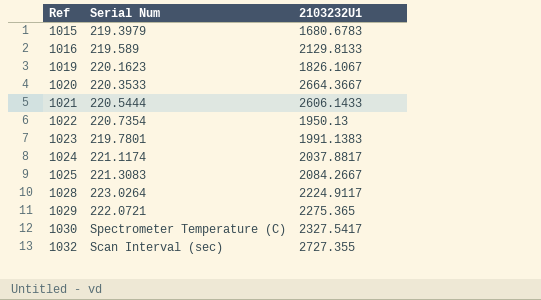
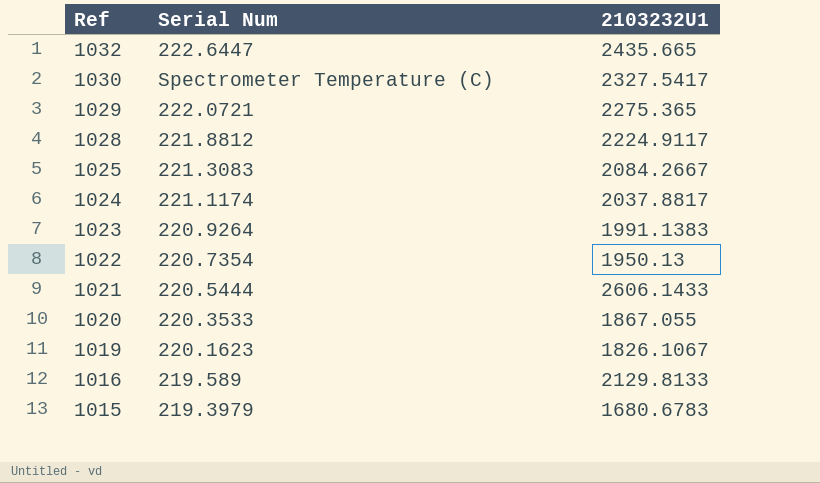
row order: Ref ascending -> Ref descending
1032 | Serial Num: Scan Interval (sec) -> 222.6447
1032 | 2103232U1: 2727.355 -> 2435.665
1028 | Serial Num: 223.0264 -> 221.8812
1023 | Serial Num: 219.7801 -> 220.9264
1020 | 2103232U1: 2664.3667 -> 1867.055

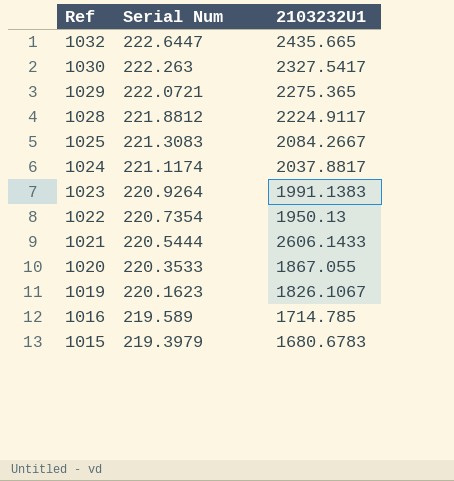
1030 | Serial Num: Spectrometer Temperature (C) -> 222.263
1016 | 2103232U1: 2129.8133 -> 1714.785

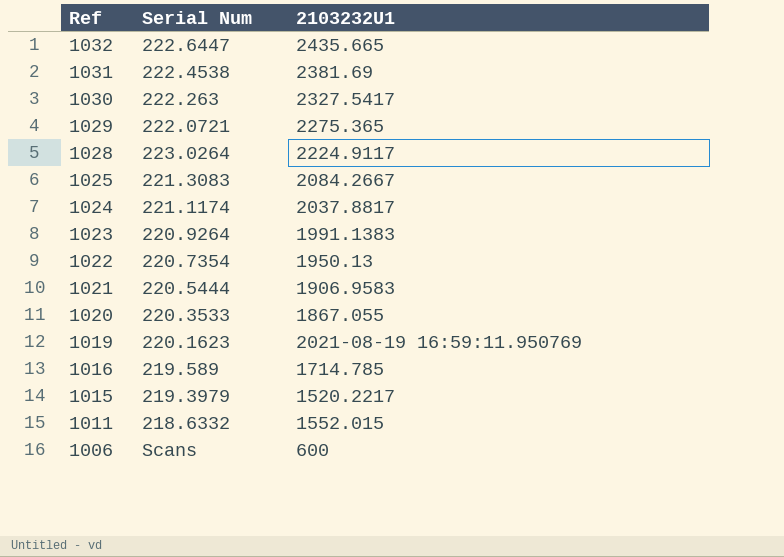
row 1031: none -> 222.4538 | 2381.69
1028 | Serial Num: 221.8812 -> 223.0264
1021 | 2103232U1: 2606.1433 -> 1906.9583
1019 | 2103232U1: 1826.1067 -> 2021-08-19 16:59:11.950769
1015 | 2103232U1: 1680.6783 -> 1520.2217
row 1011: none -> 218.6332 | 1552.015
row 1006: none -> Scans | 600

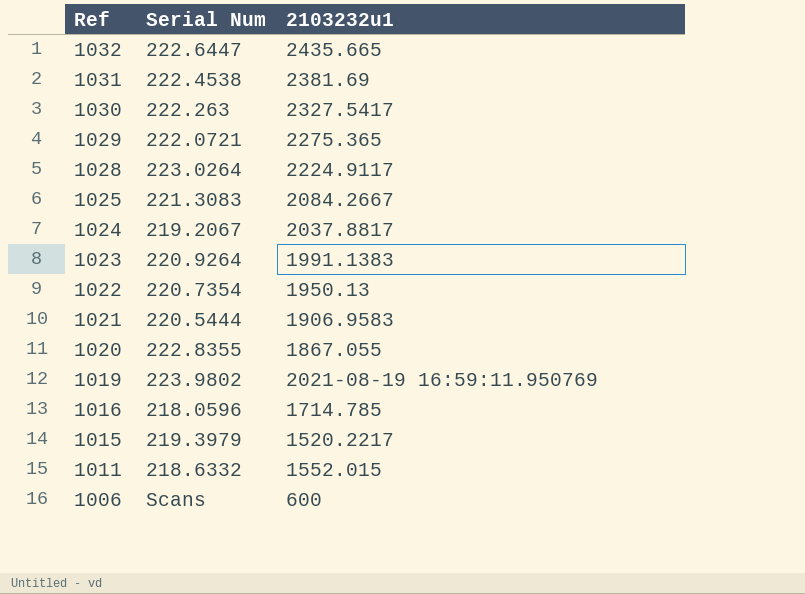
column name: 2103232U1 -> 2103232u1
1024 | Serial Num: 221.1174 -> 219.2067
1020 | Serial Num: 220.3533 -> 222.8355
1019 | Serial Num: 220.1623 -> 223.9802
1016 | Serial Num: 219.589 -> 218.0596

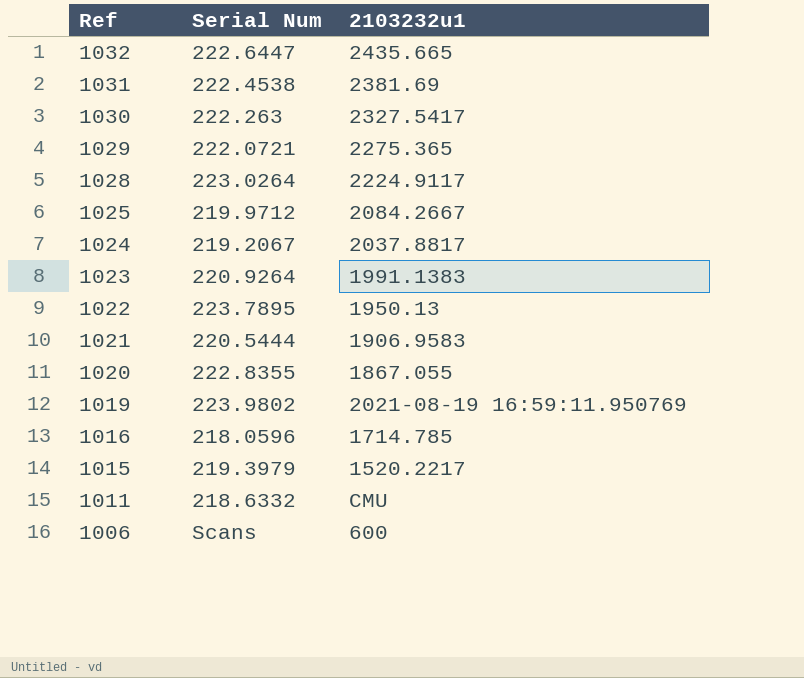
1025 | Serial Num: 221.3083 -> 219.9712
1022 | Serial Num: 220.7354 -> 223.7895
1011 | 2103232u1: 1552.015 -> CMU

